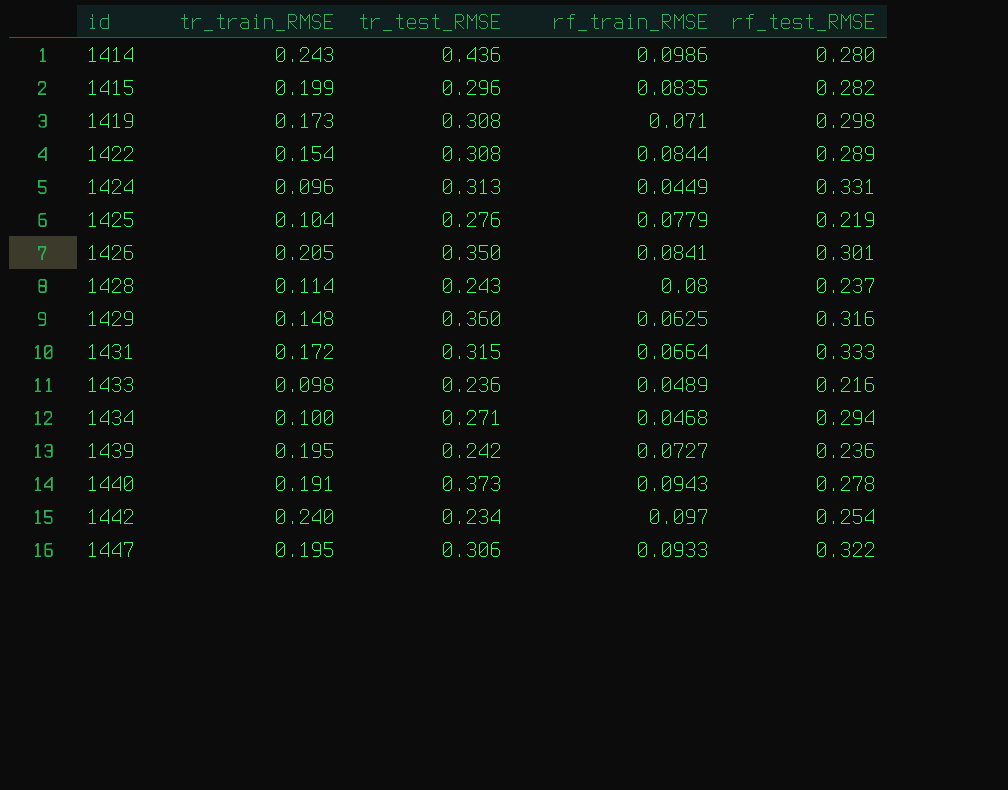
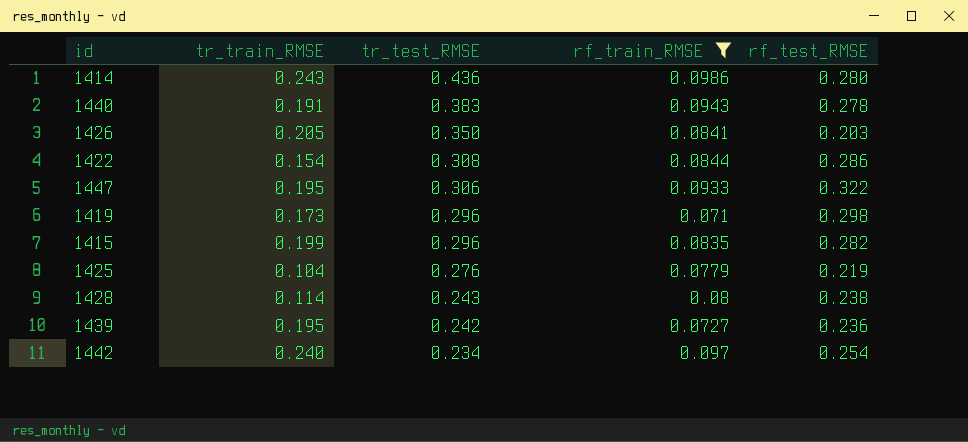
filter: none -> rf_train_RMSE >= 0.071
row order: id ascending -> tr_test_RMSE descending
1440 | tr_test_RMSE: 0.373 -> 0.383
1426 | rf_test_RMSE: 0.301 -> 0.203
1422 | rf_test_RMSE: 0.289 -> 0.286
1419 | tr_test_RMSE: 0.308 -> 0.296
1428 | rf_test_RMSE: 0.237 -> 0.238

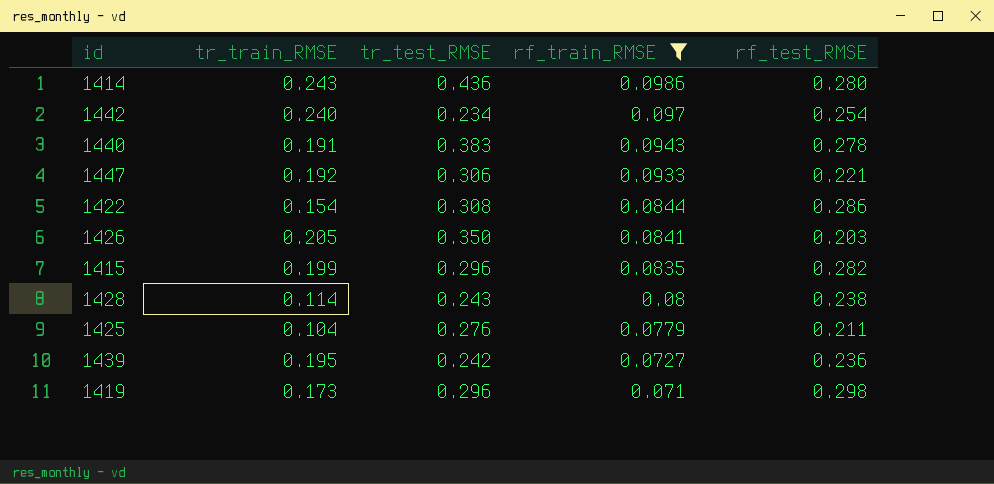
row order: tr_test_RMSE descending -> rf_train_RMSE descending
1447 | tr_train_RMSE: 0.195 -> 0.192
1447 | rf_test_RMSE: 0.322 -> 0.221
1425 | rf_test_RMSE: 0.219 -> 0.211

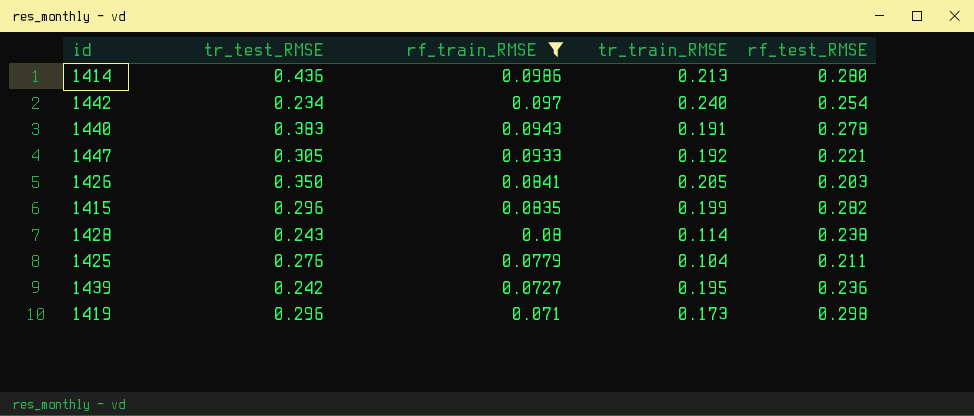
column tr_train_RMSE | position: 2 -> 4
row 1422: 0.154 | 0.308 | 0.0844 | 0.286 -> none
1414 | tr_train_RMSE: 0.243 -> 0.213
1447 | tr_test_RMSE: 0.306 -> 0.305

